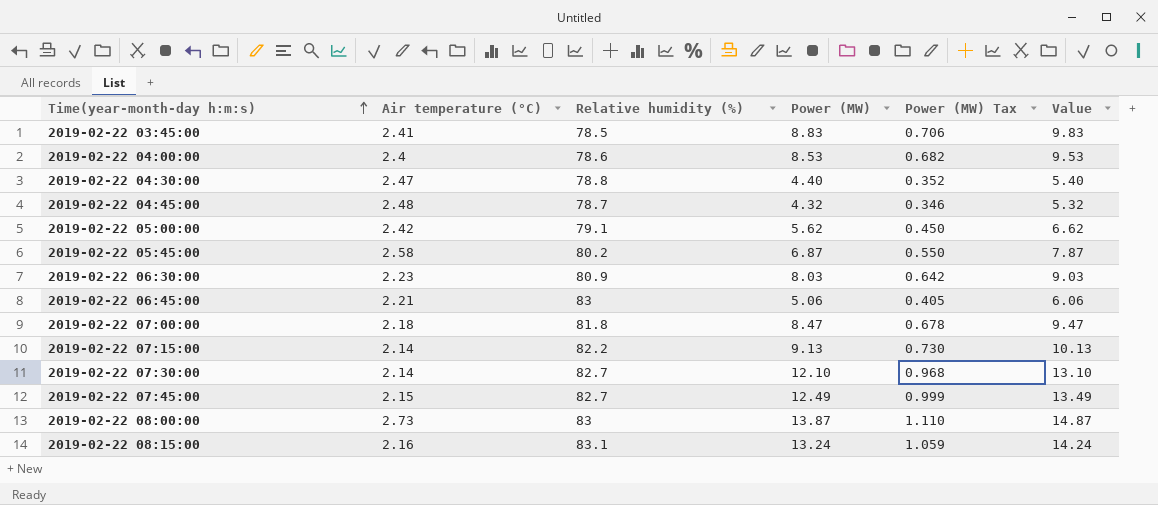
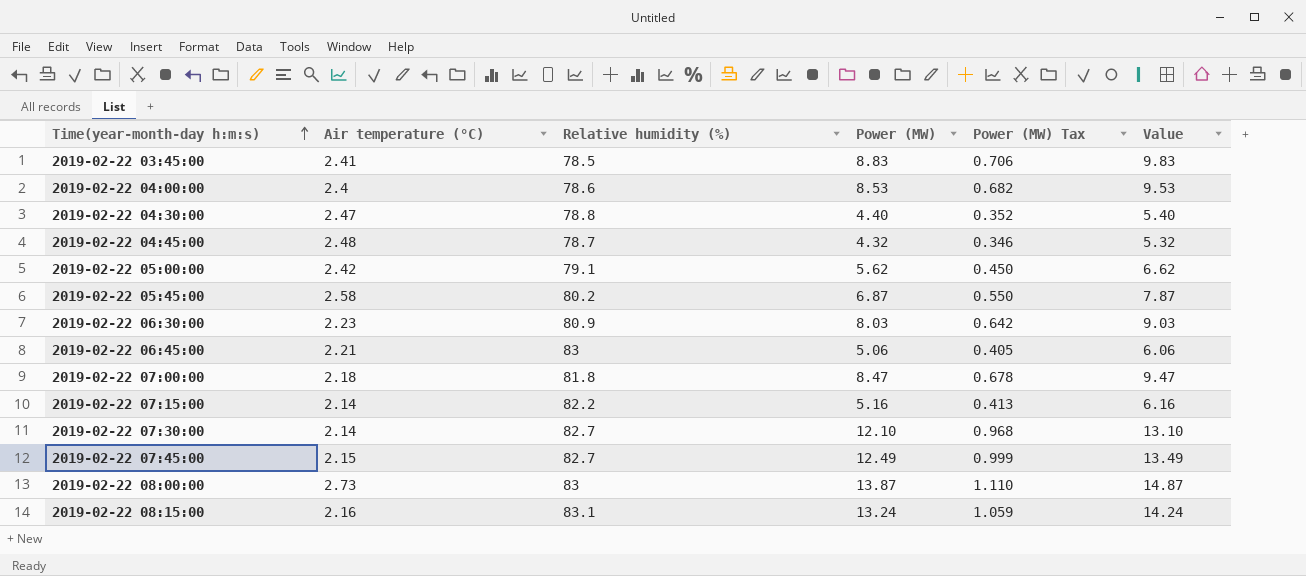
2019-02-22 07:15:00 | Power (MW): 9.13 -> 5.16
2019-02-22 07:15:00 | Power (MW) Tax: 0.730 -> 0.413
2019-02-22 07:15:00 | Value: 10.13 -> 6.16

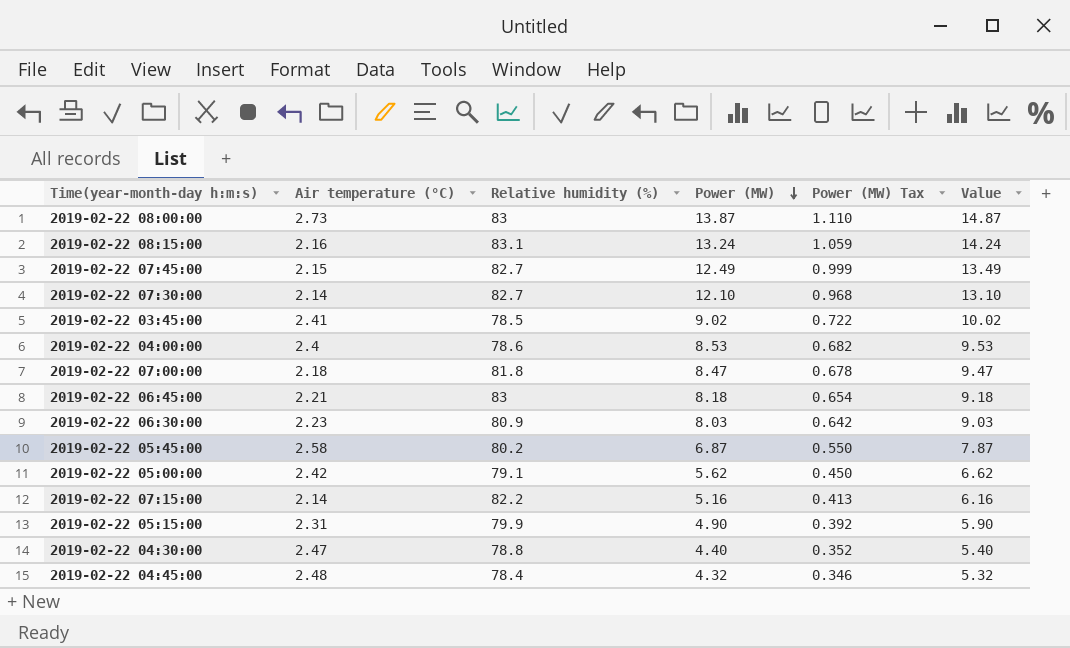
row order: Time(year-month-day h:m:s) ascending -> Power (MW) descending
2019-02-22 03:45:00 | Power (MW): 8.83 -> 9.02
2019-02-22 03:45:00 | Power (MW) Tax: 0.706 -> 0.722
2019-02-22 03:45:00 | Value: 9.83 -> 10.02
2019-02-22 06:45:00 | Power (MW): 5.06 -> 8.18
2019-02-22 06:45:00 | Power (MW) Tax: 0.405 -> 0.654
2019-02-22 06:45:00 | Value: 6.06 -> 9.18
row 2019-02-22 05:15:00: none -> 2.31 | 79.9 | 4.90 | 0.392 | 5.90
2019-02-22 04:45:00 | Relative humidity (%): 78.7 -> 78.4

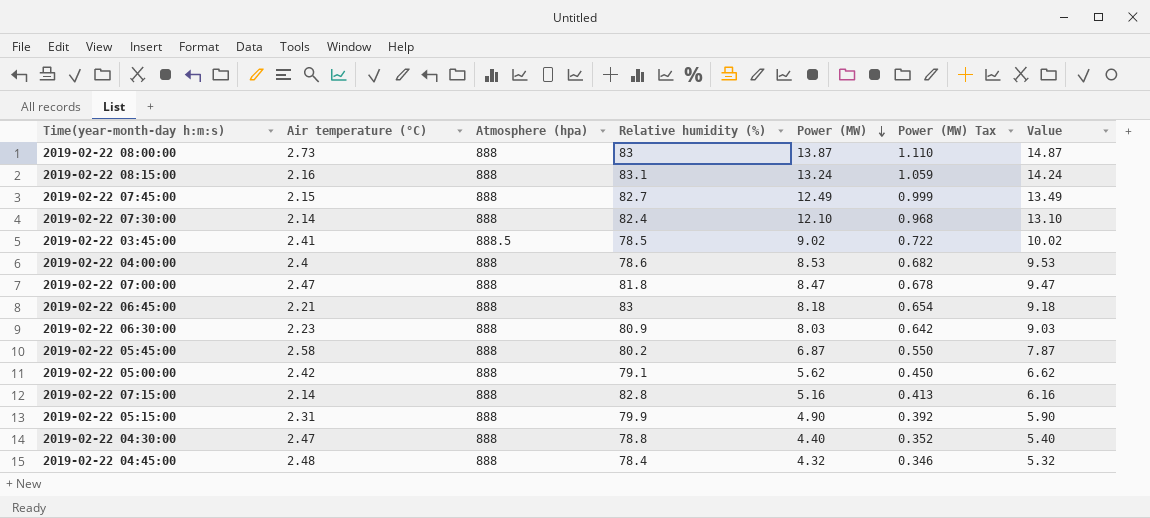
column Atmosphere (hpa) | position: none -> 3
2019-02-22 07:30:00 | Relative humidity (%): 82.7 -> 82.4
2019-02-22 07:00:00 | Air temperature (°C): 2.18 -> 2.47
2019-02-22 07:15:00 | Relative humidity (%): 82.2 -> 82.8

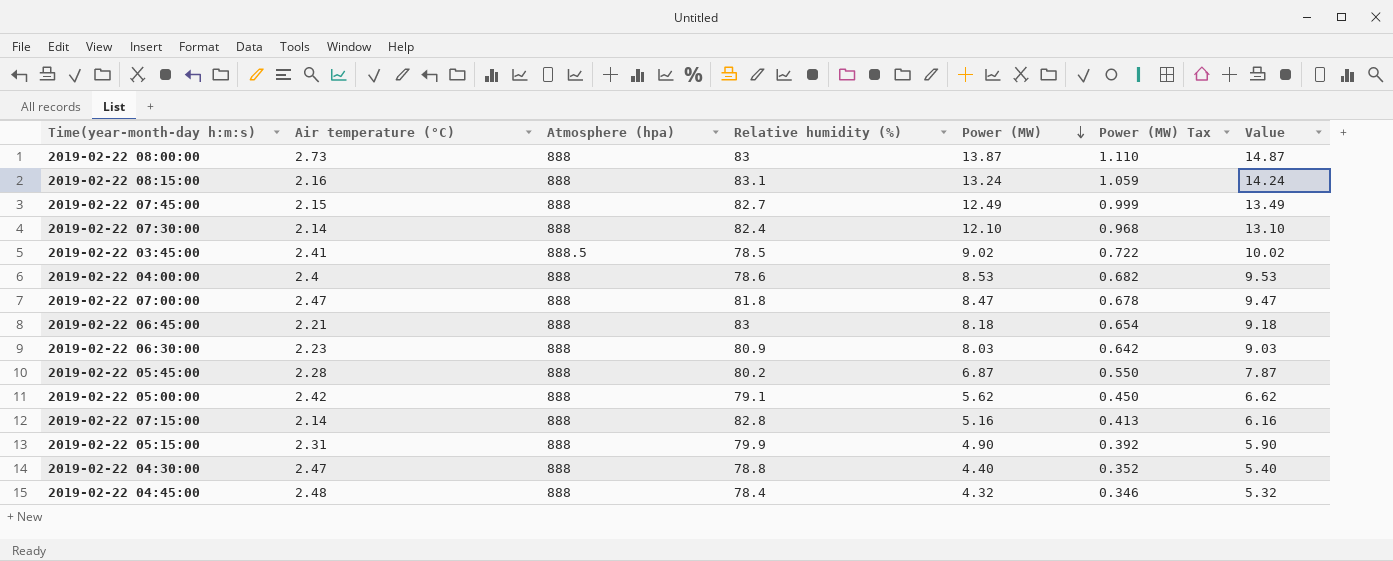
2019-02-22 05:45:00 | Air temperature (°C): 2.58 -> 2.28

